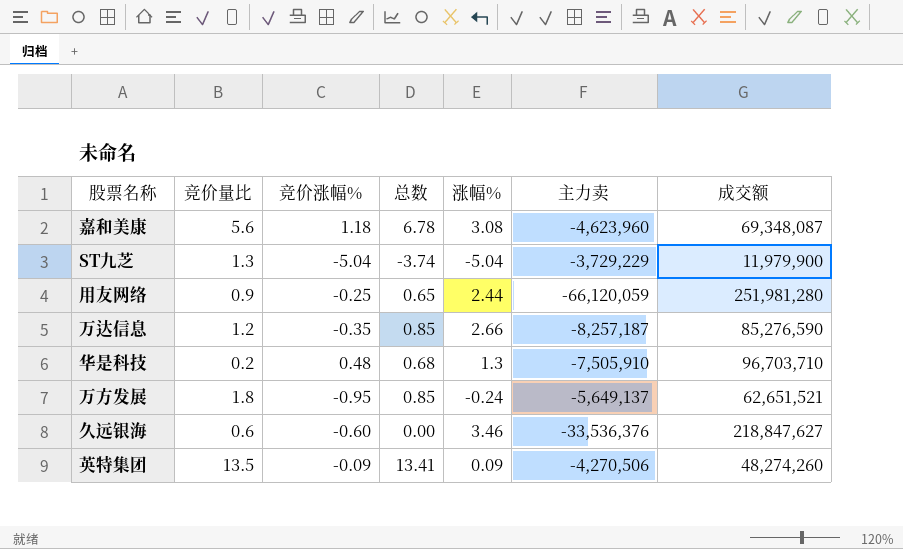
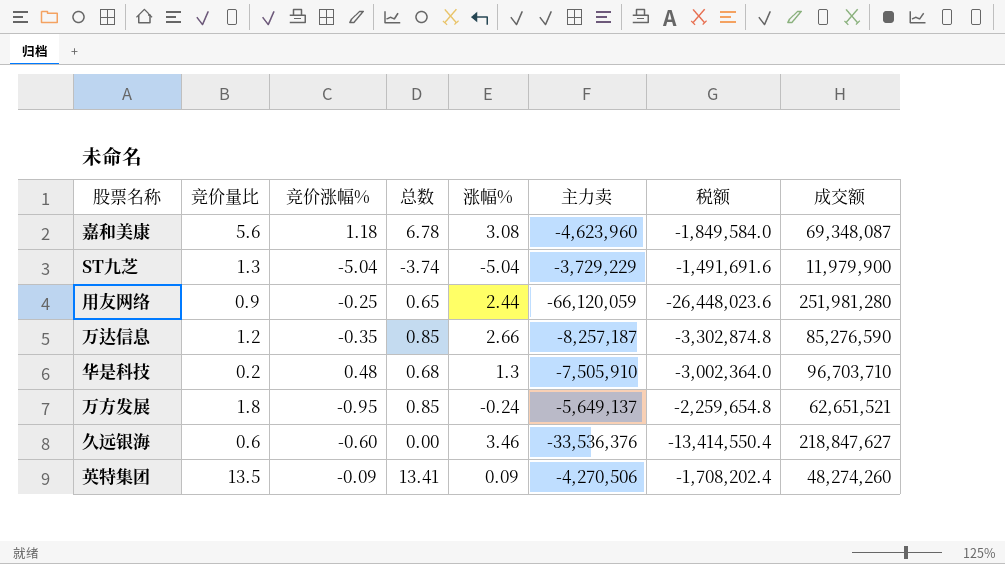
column 税额 | formula: none -> [主力卖] * 0.4

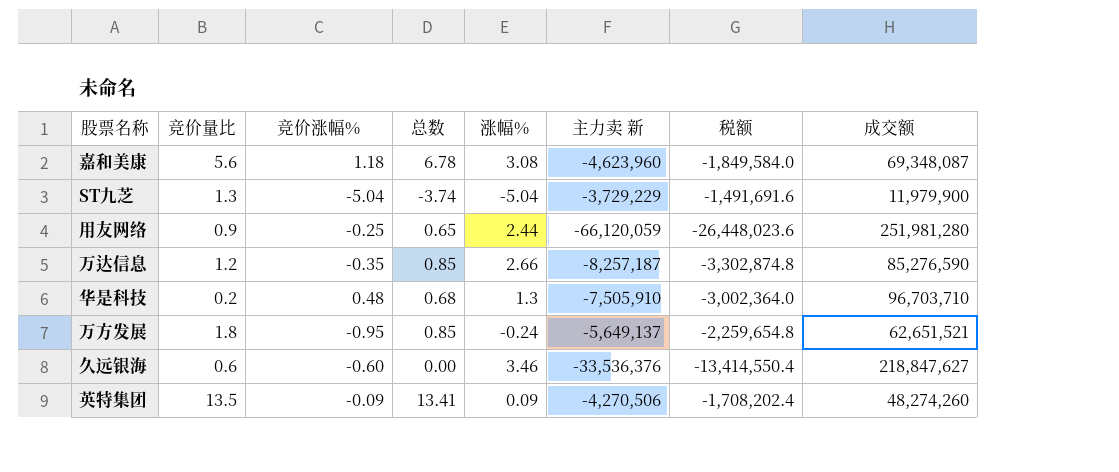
column name: 主力卖 -> 主力卖 新

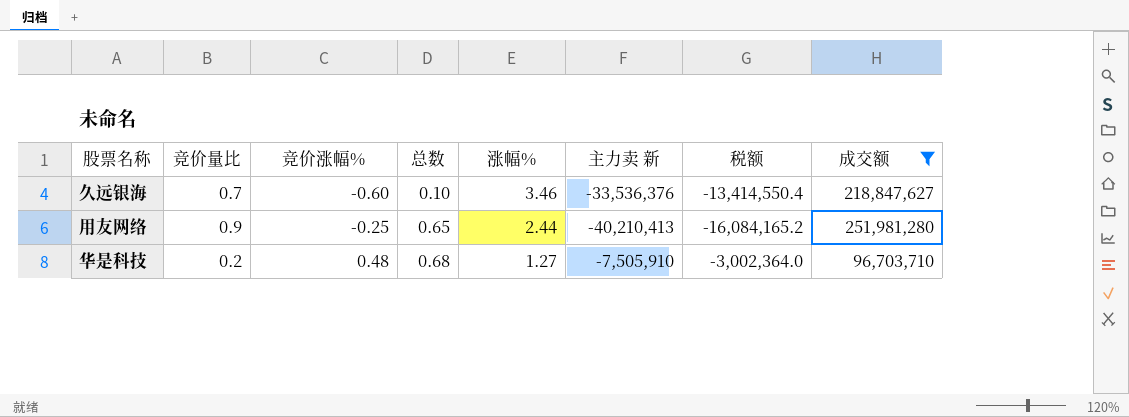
filter: none -> 成交额 >= 96,703,710
row order: none -> 竞价涨幅% ascending
久远银海 | 竞价量比: 0.6 -> 0.7
久远银海 | 总数: 0.00 -> 0.10
用友网络 | 主力卖 新: -66,120,059 -> -40,210,413
用友网络 | 税额: -26,448,023.6 -> -16,084,165.2
华是科技 | 涨幅%: 1.3 -> 1.27

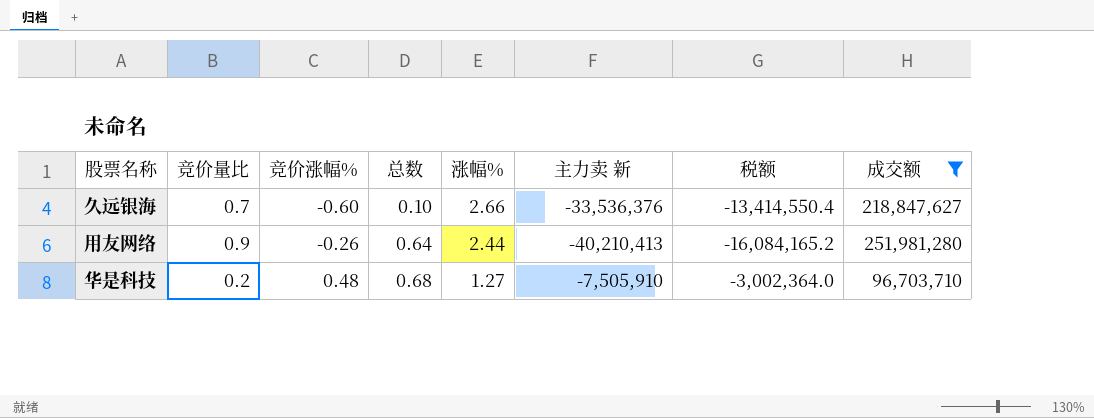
久远银海 | 涨幅%: 3.46 -> 2.66
用友网络 | 竞价涨幅%: -0.25 -> -0.26
用友网络 | 总数: 0.65 -> 0.64

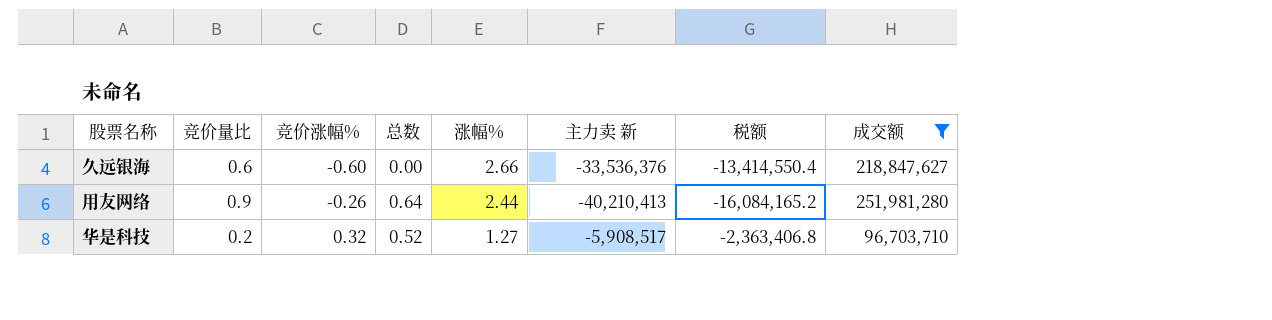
久远银海 | 竞价量比: 0.7 -> 0.6
久远银海 | 总数: 0.10 -> 0.00
华是科技 | 竞价涨幅%: 0.48 -> 0.32
华是科技 | 总数: 0.68 -> 0.52
华是科技 | 主力卖 新: -7,505,910 -> -5,908,517
华是科技 | 税额: -3,002,364.0 -> -2,363,406.8

